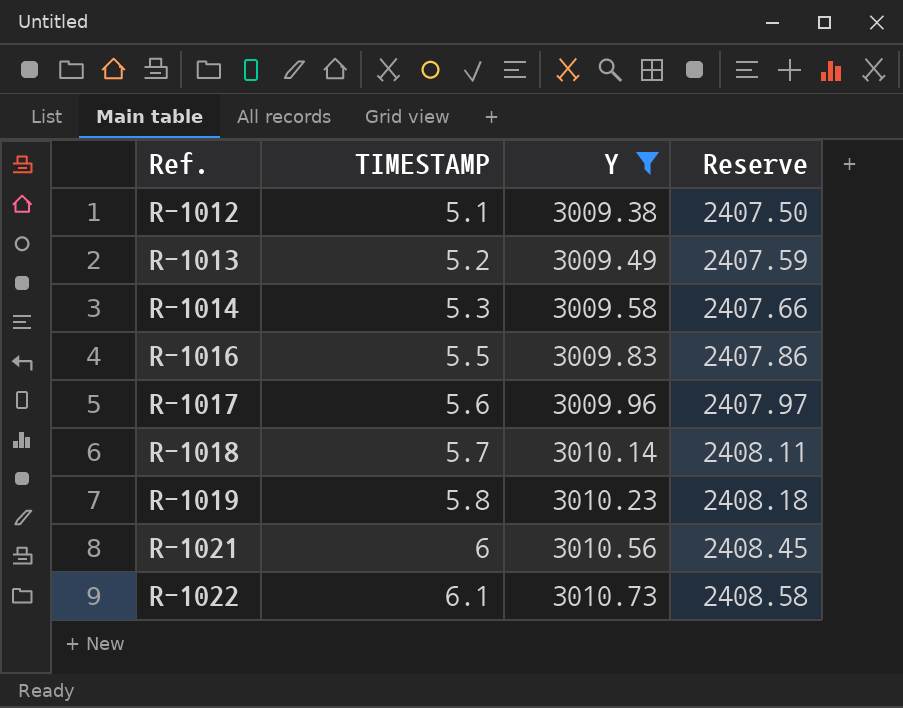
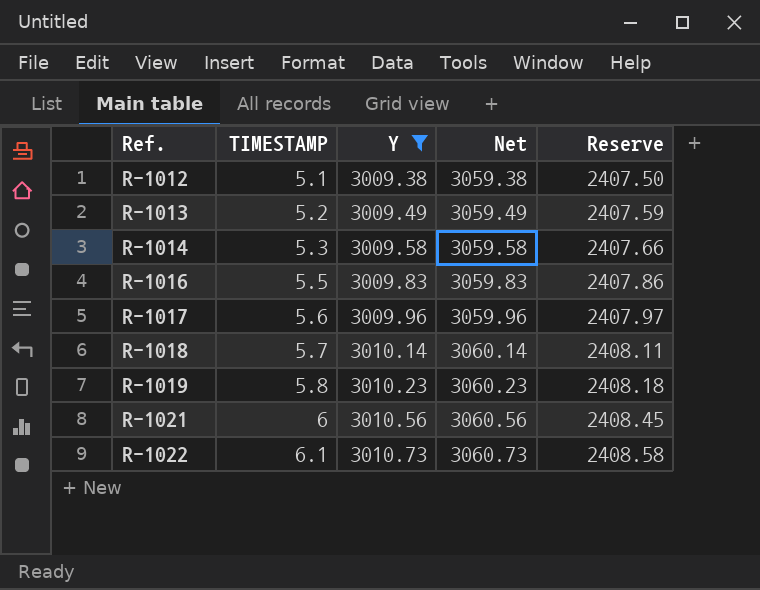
column Net | formula: none -> [Y] + 50

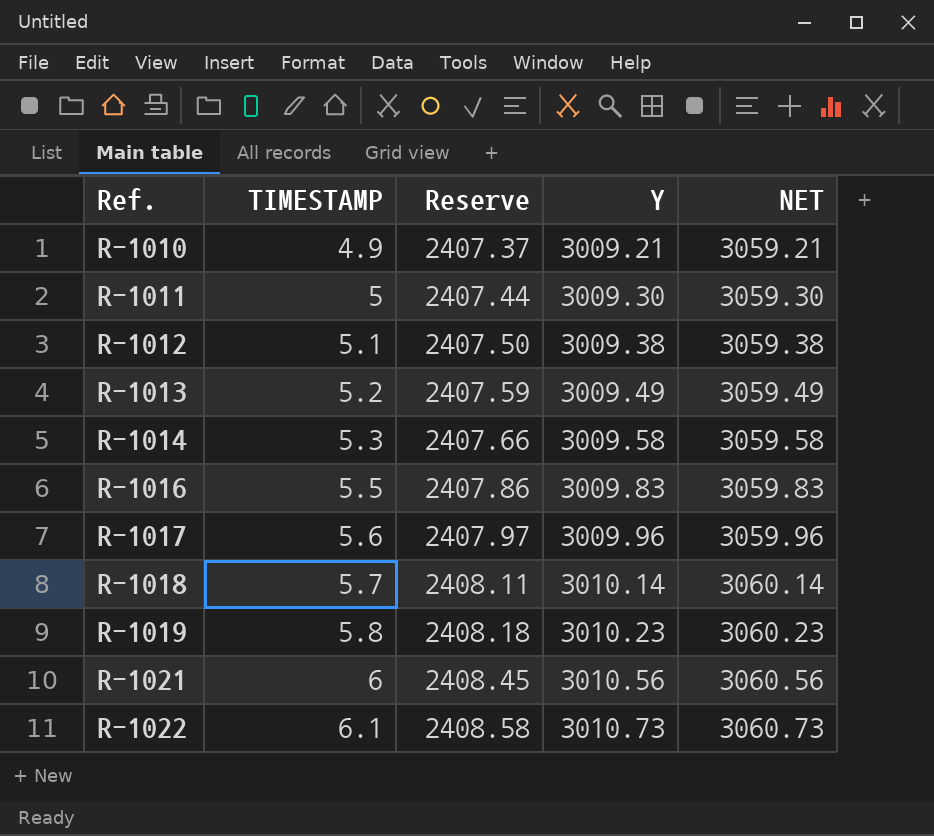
filter: Y >= 3009.38 -> none
column Reserve | position: 5 -> 3
column name: Net -> NET

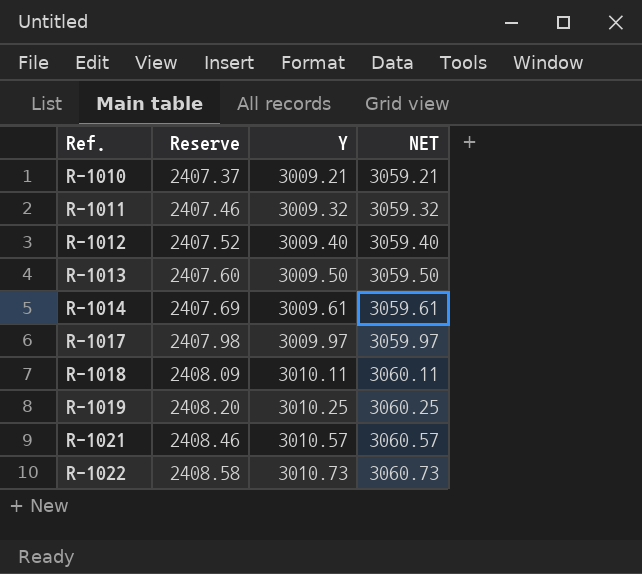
column TIMESTAMP | position: 2 -> none
row R-1016: 5.5 | 2407.86 | 3009.83 | 3059.83 -> none
R-1011 | Reserve: 2407.44 -> 2407.46
R-1011 | Y: 3009.30 -> 3009.32
R-1011 | NET: 3059.30 -> 3059.32
R-1012 | Reserve: 2407.50 -> 2407.52
R-1012 | Y: 3009.38 -> 3009.40
R-1012 | NET: 3059.38 -> 3059.40
R-1013 | Reserve: 2407.59 -> 2407.60
R-1013 | Y: 3009.49 -> 3009.50
R-1013 | NET: 3059.49 -> 3059.50
R-1014 | Reserve: 2407.66 -> 2407.69
R-1014 | Y: 3009.58 -> 3009.61
R-1014 | NET: 3059.58 -> 3059.61
R-1017 | Reserve: 2407.97 -> 2407.98
R-1017 | Y: 3009.96 -> 3009.97
R-1017 | NET: 3059.96 -> 3059.97
R-1018 | Reserve: 2408.11 -> 2408.09
R-1018 | Y: 3010.14 -> 3010.11
R-1018 | NET: 3060.14 -> 3060.11
R-1019 | Reserve: 2408.18 -> 2408.20
R-1019 | Y: 3010.23 -> 3010.25
R-1019 | NET: 3060.23 -> 3060.25
R-1021 | Reserve: 2408.45 -> 2408.46
R-1021 | Y: 3010.56 -> 3010.57
R-1021 | NET: 3060.56 -> 3060.57

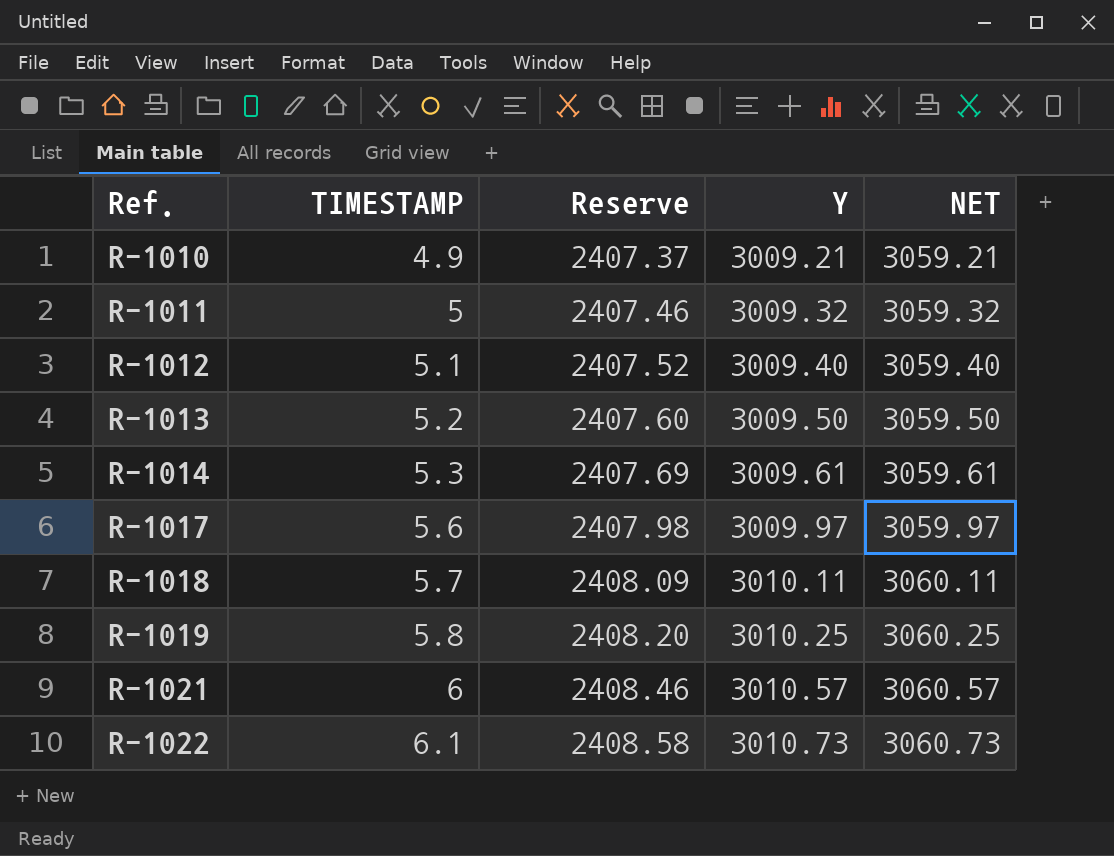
column TIMESTAMP | position: none -> 2

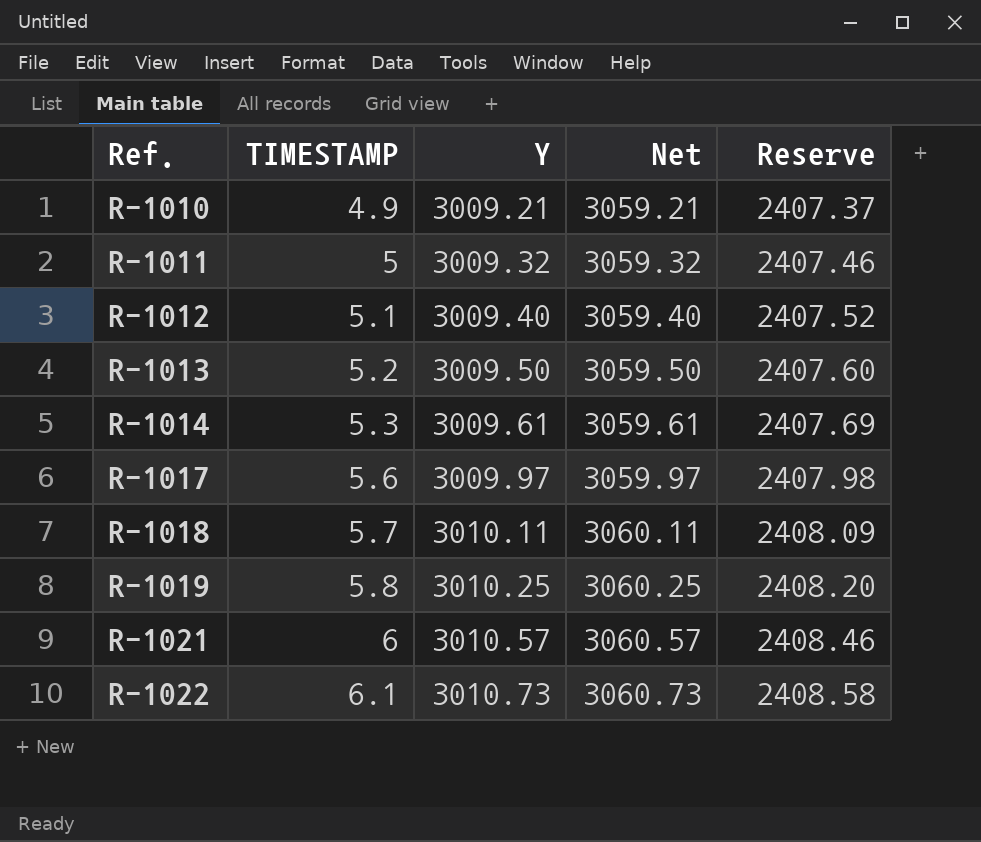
column name: NET -> Net
column Reserve | position: 3 -> 5

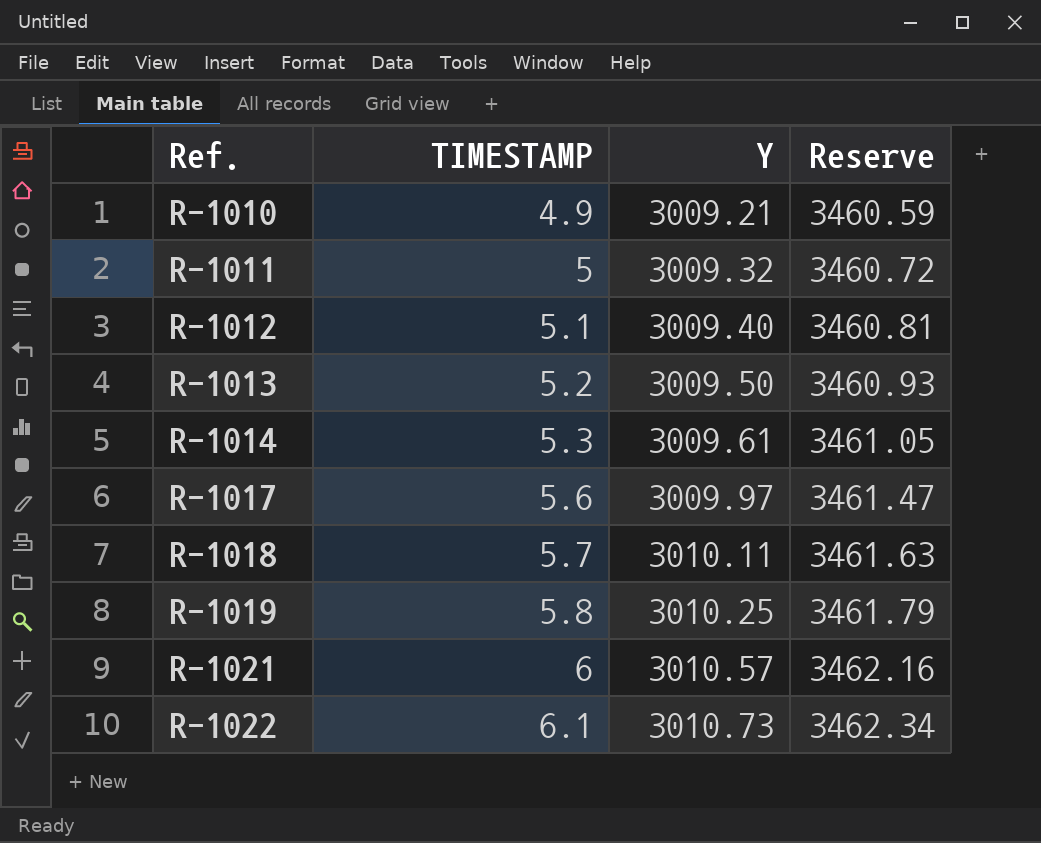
column Net | formula: [Y] + 50 -> none
column Reserve | formula: [Y] * 0.8 -> [Y] * 1.15

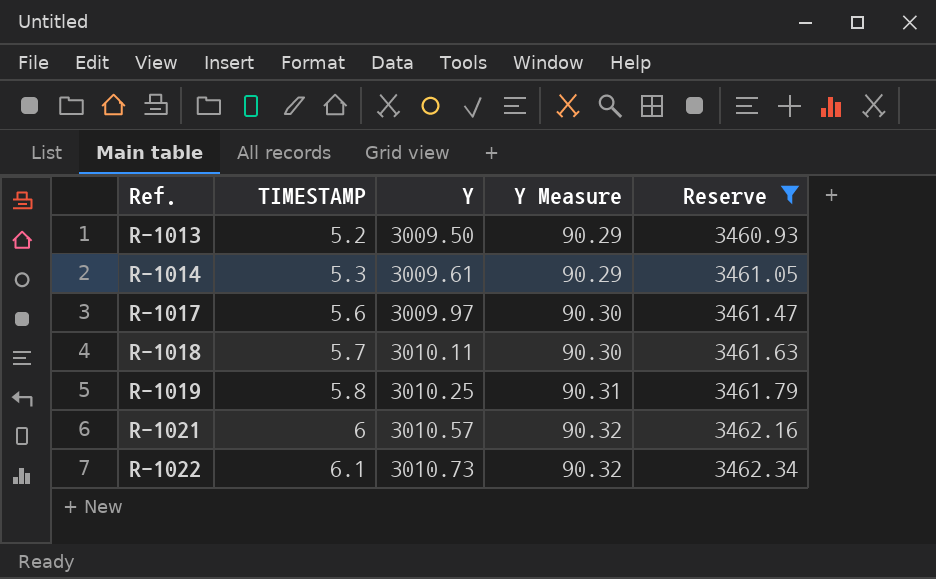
filter: none -> Reserve >= 3460.93
column Y Measure | formula: none -> [Y] * 0.03

